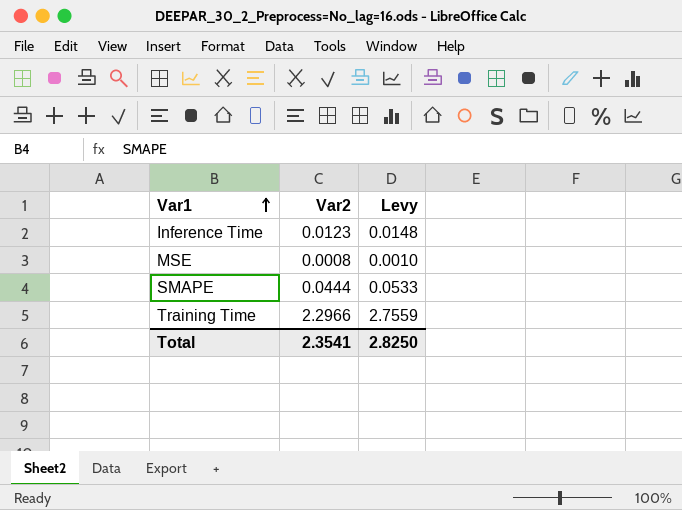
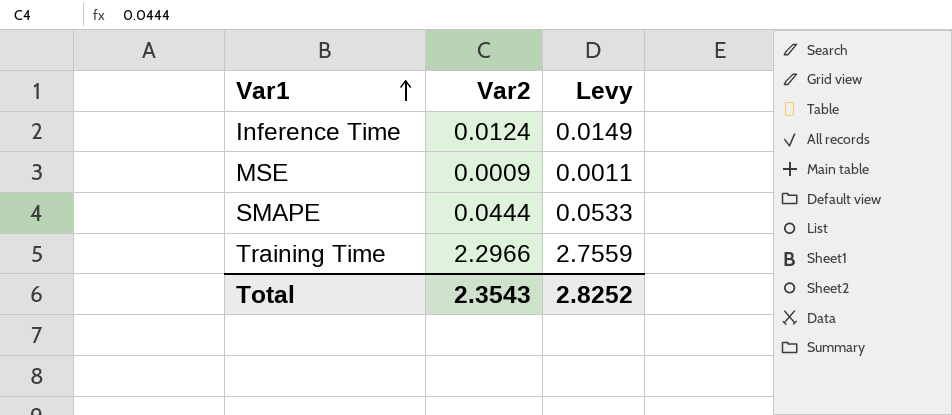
Inference Time | Var2: 0.0123 -> 0.0124
Inference Time | Levy: 0.0148 -> 0.0149
MSE | Var2: 0.0008 -> 0.0009
MSE | Levy: 0.0010 -> 0.0011
Total | Var2: 2.3541 -> 2.3543
Total | Levy: 2.8250 -> 2.8252

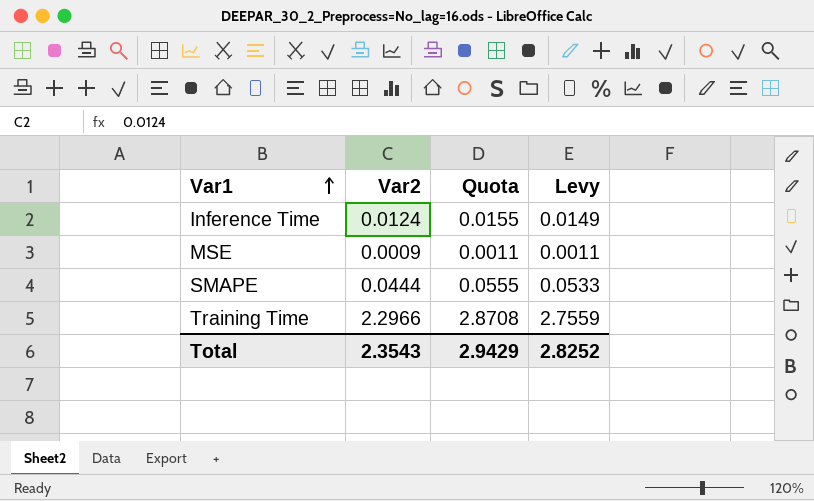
column Quota | formula: none -> [Var2] * 1.25

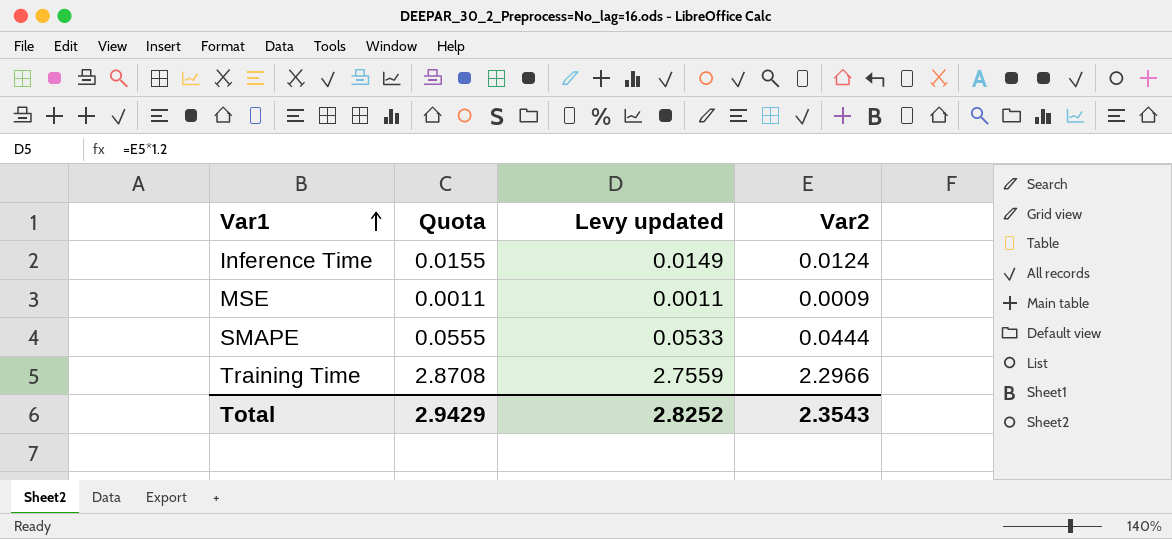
column name: Levy -> Levy updated
column Var2 | position: 2 -> 4

